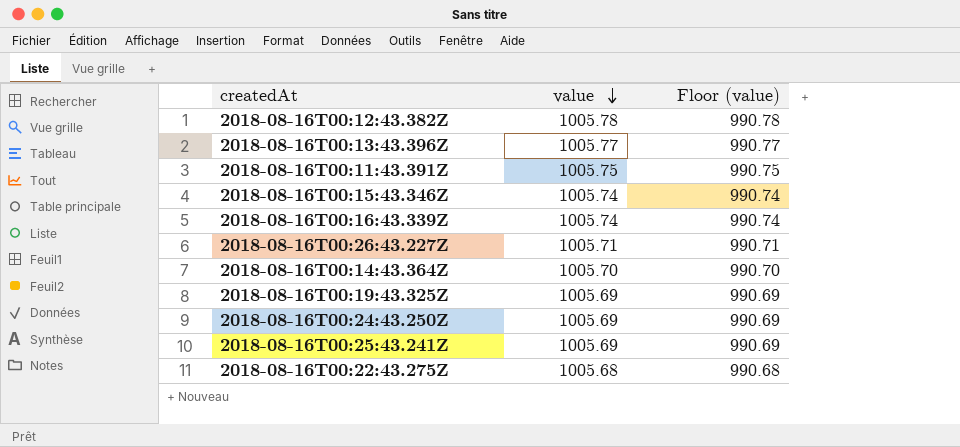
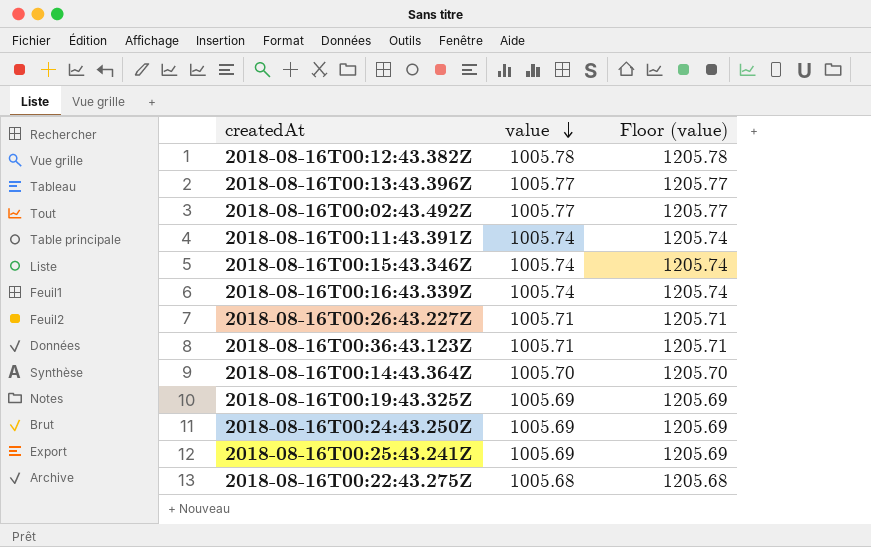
column Floor (value) | formula: [value] - 15 -> [value] + 200
row 2018-08-16T00:02:43.492Z: none -> 1005.77 | 1205.77
2018-08-16T00:11:43.391Z | value: 1005.75 -> 1005.74
row 2018-08-16T00:36:43.123Z: none -> 1005.71 | 1205.71

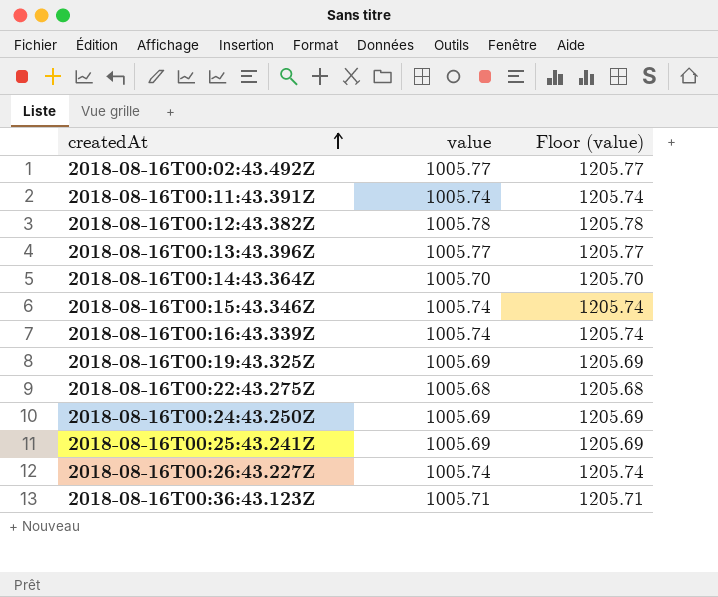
row order: value descending -> createdAt ascending
2018-08-16T00:26:43.227Z | value: 1005.71 -> 1005.74
2018-08-16T00:26:43.227Z | Floor (value): 1205.71 -> 1205.74

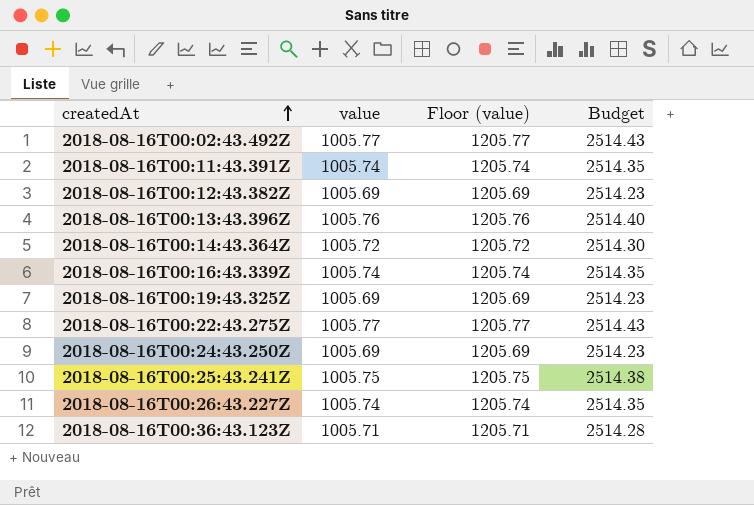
column Budget | formula: none -> [value] * 2.5
row 2018-08-16T00:15:43.346Z: 1005.74 | 1205.74 -> none
2018-08-16T00:12:43.382Z | value: 1005.78 -> 1005.69
2018-08-16T00:12:43.382Z | Floor (value): 1205.78 -> 1205.69
2018-08-16T00:13:43.396Z | value: 1005.77 -> 1005.76
2018-08-16T00:13:43.396Z | Floor (value): 1205.77 -> 1205.76
2018-08-16T00:14:43.364Z | value: 1005.70 -> 1005.72
2018-08-16T00:14:43.364Z | Floor (value): 1205.70 -> 1205.72
2018-08-16T00:22:43.275Z | value: 1005.68 -> 1005.77
2018-08-16T00:22:43.275Z | Floor (value): 1205.68 -> 1205.77
2018-08-16T00:25:43.241Z | value: 1005.69 -> 1005.75
2018-08-16T00:25:43.241Z | Floor (value): 1205.69 -> 1205.75

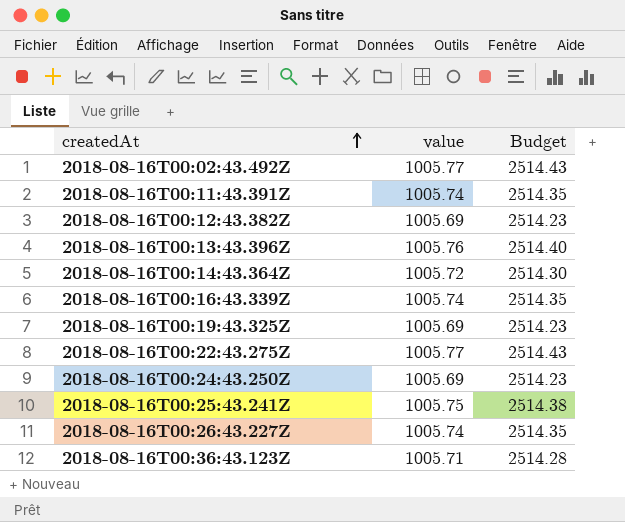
column Floor (value) | formula: [value] + 200 -> none

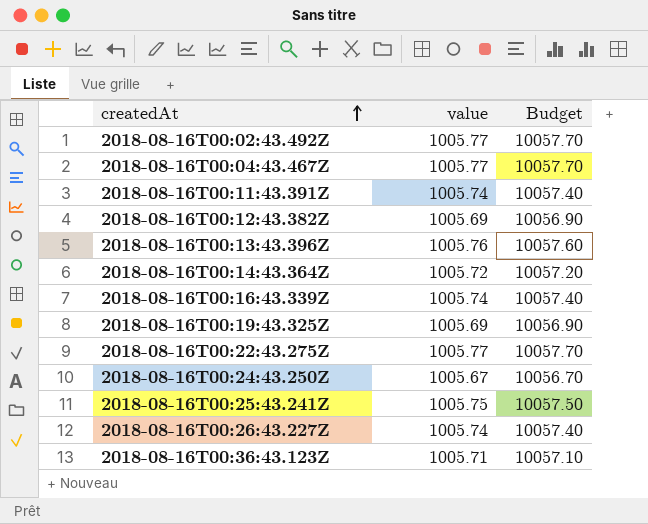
column Budget | formula: [value] * 2.5 -> [value] * 10
row 2018-08-16T00:04:43.467Z: none -> 1005.77 | 10057.70
2018-08-16T00:24:43.250Z | value: 1005.69 -> 1005.67

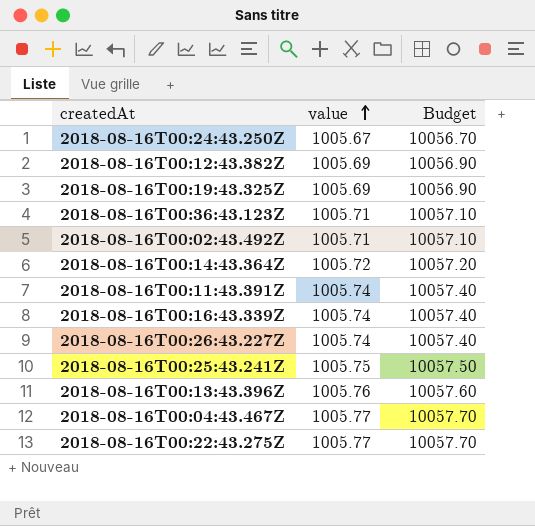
row order: createdAt ascending -> value ascending
2018-08-16T00:02:43.492Z | value: 1005.77 -> 1005.71
2018-08-16T00:02:43.492Z | Budget: 10057.70 -> 10057.10

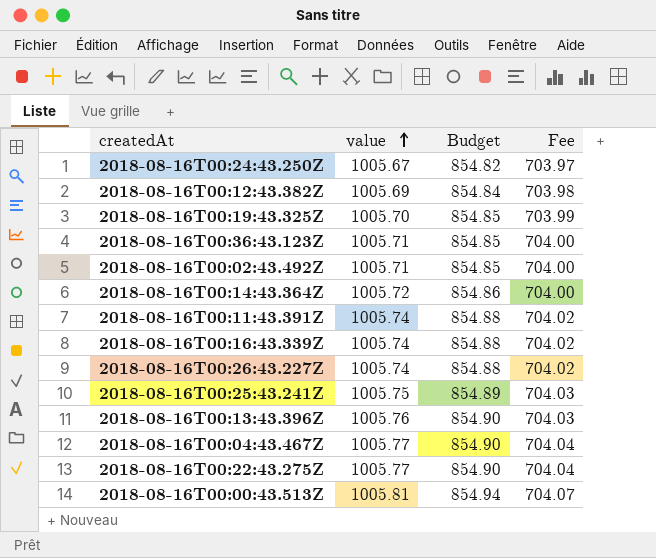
column Budget | formula: [value] * 10 -> [value] * 0.85
column Fee | formula: none -> [value] * 0.7
2018-08-16T00:19:43.325Z | value: 1005.69 -> 1005.70
row 2018-08-16T00:00:43.513Z: none -> 1005.81 | 854.94 | 704.07

